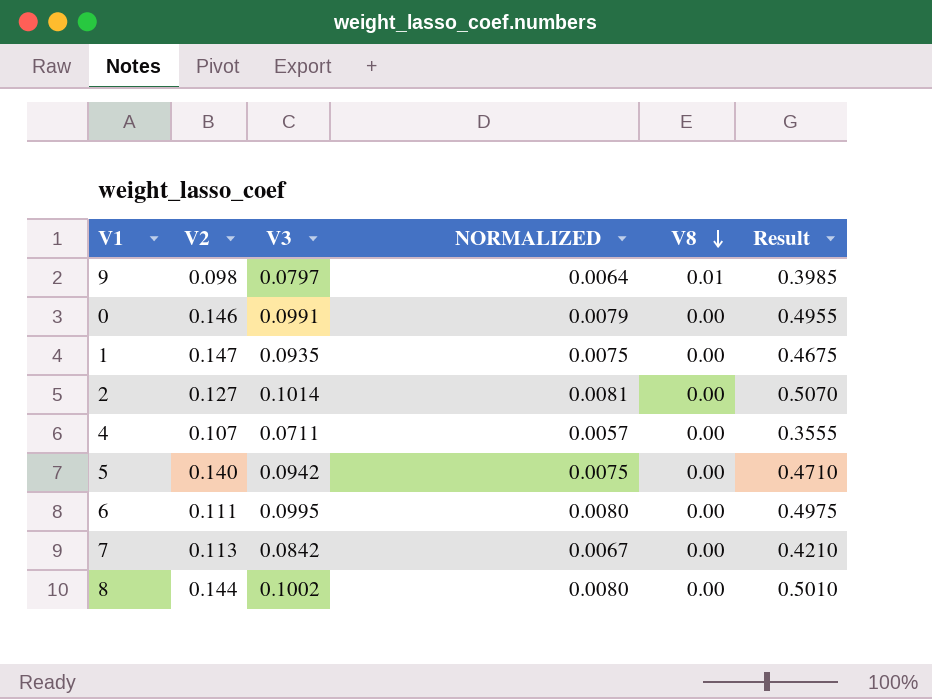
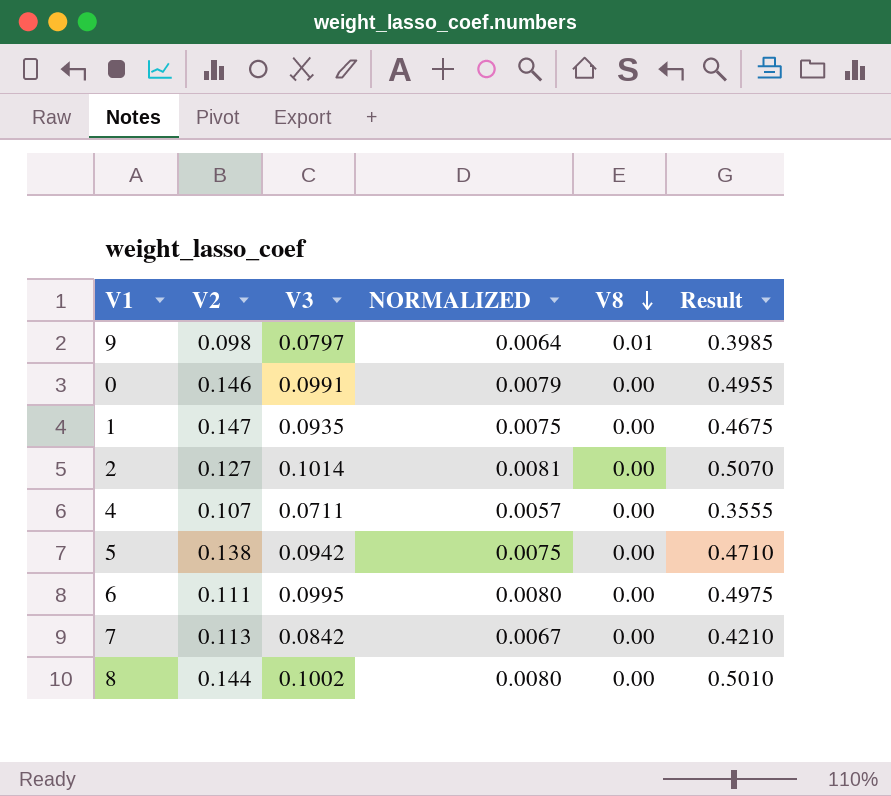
5 | V2: 0.140 -> 0.138

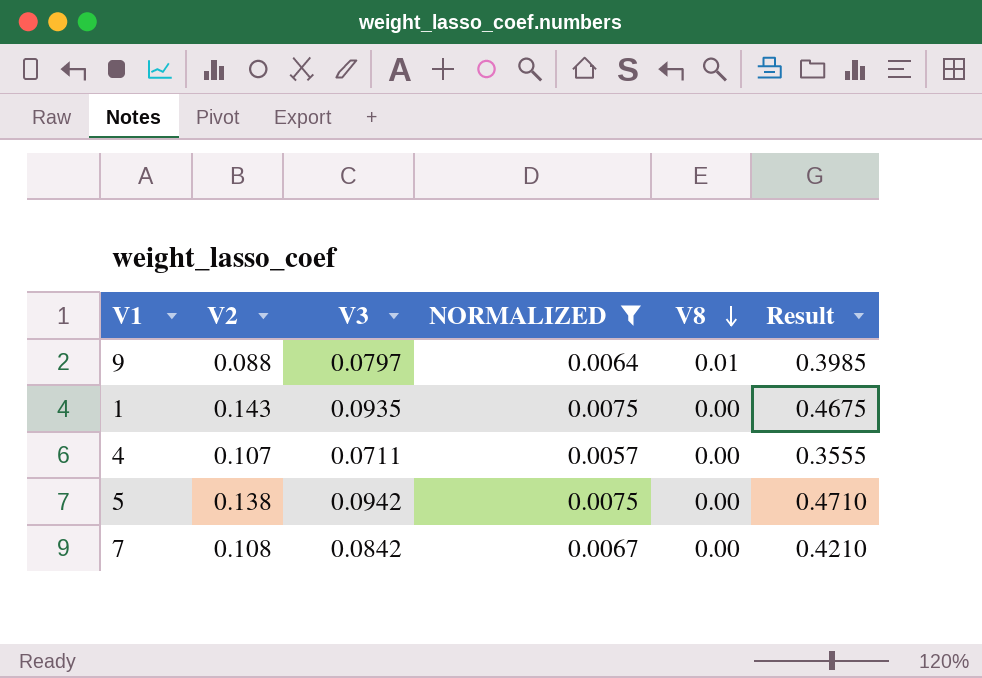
filter: none -> NORMALIZED <= 0.0075
9 | V2: 0.098 -> 0.088
1 | V2: 0.147 -> 0.143
7 | V2: 0.113 -> 0.108

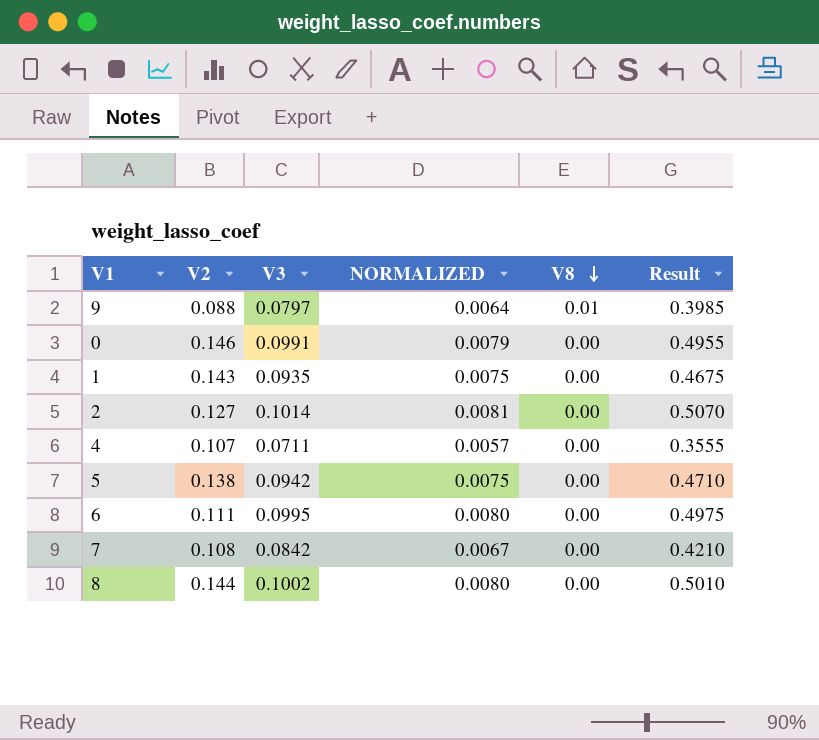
filter: NORMALIZED <= 0.0075 -> none

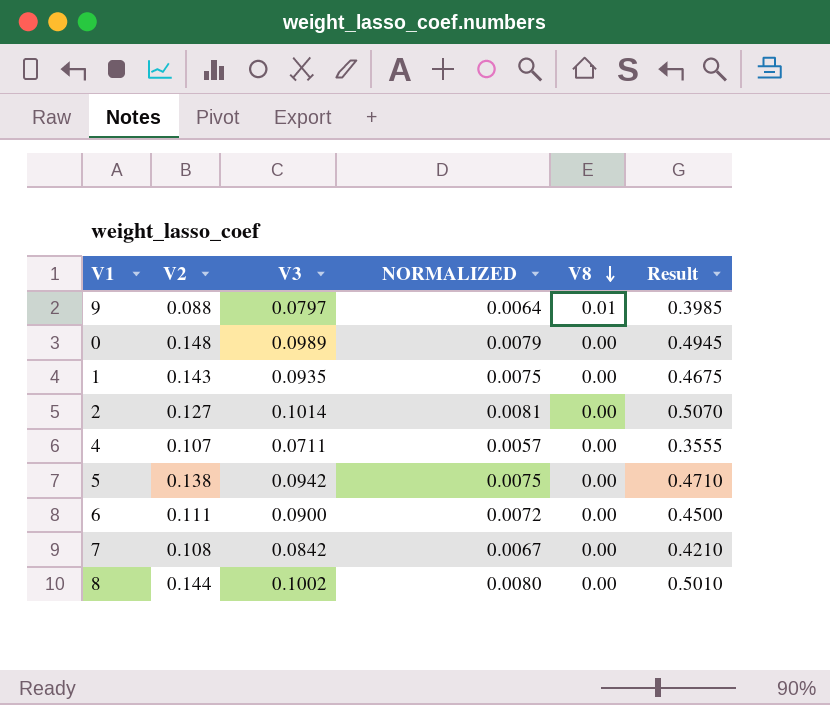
0 | V2: 0.146 -> 0.148
0 | V3: 0.0991 -> 0.0989
0 | Result: 0.4955 -> 0.4945
6 | V3: 0.0995 -> 0.0900
6 | NORMALIZED: 0.0080 -> 0.0072
6 | Result: 0.4975 -> 0.4500

